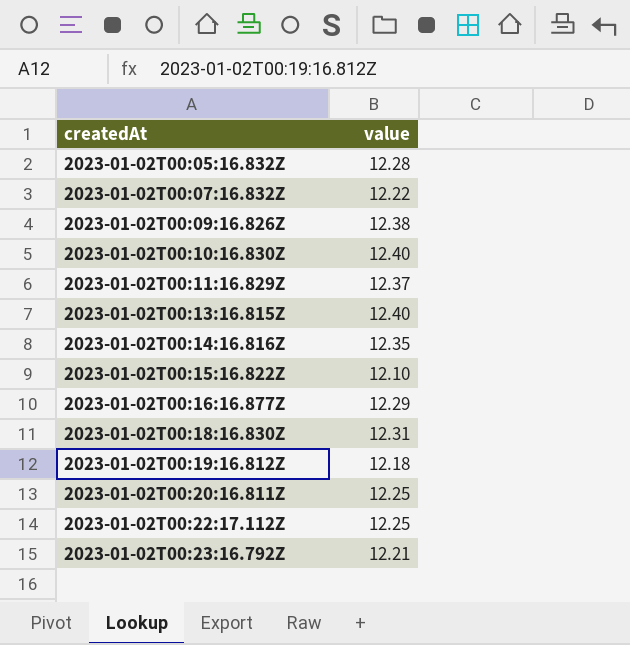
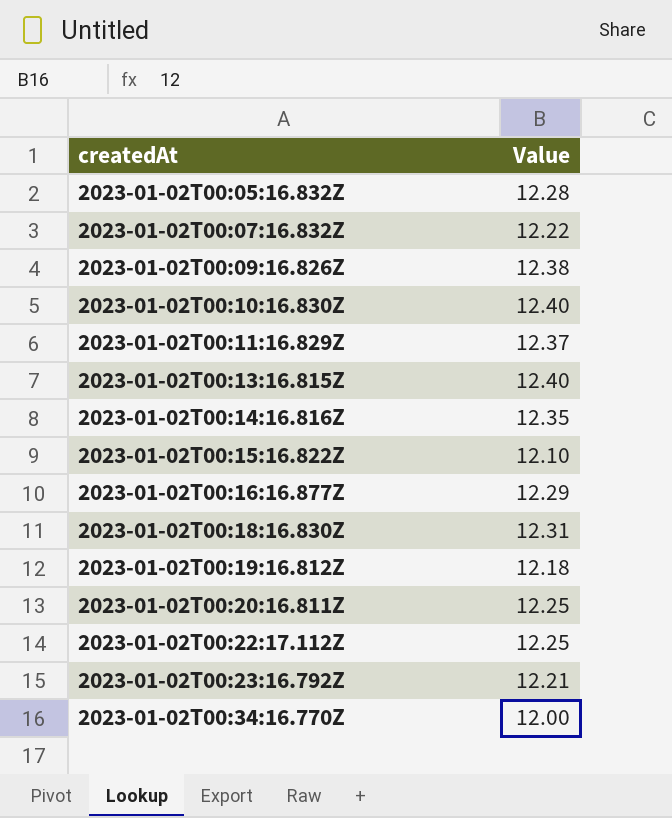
column name: value -> Value
row 2023-01-02T00:34:16.770Z: none -> 12.00

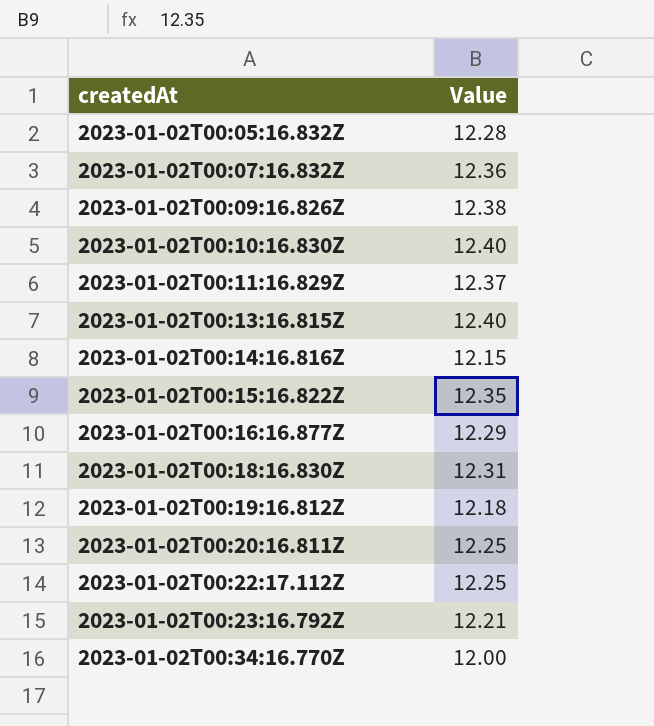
2023-01-02T00:07:16.832Z | Value: 12.22 -> 12.36
2023-01-02T00:14:16.816Z | Value: 12.35 -> 12.15
2023-01-02T00:15:16.822Z | Value: 12.10 -> 12.35

